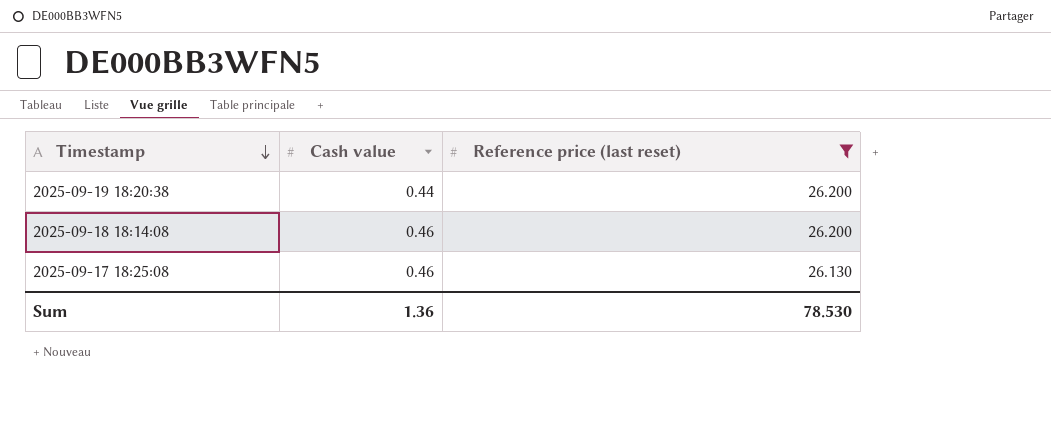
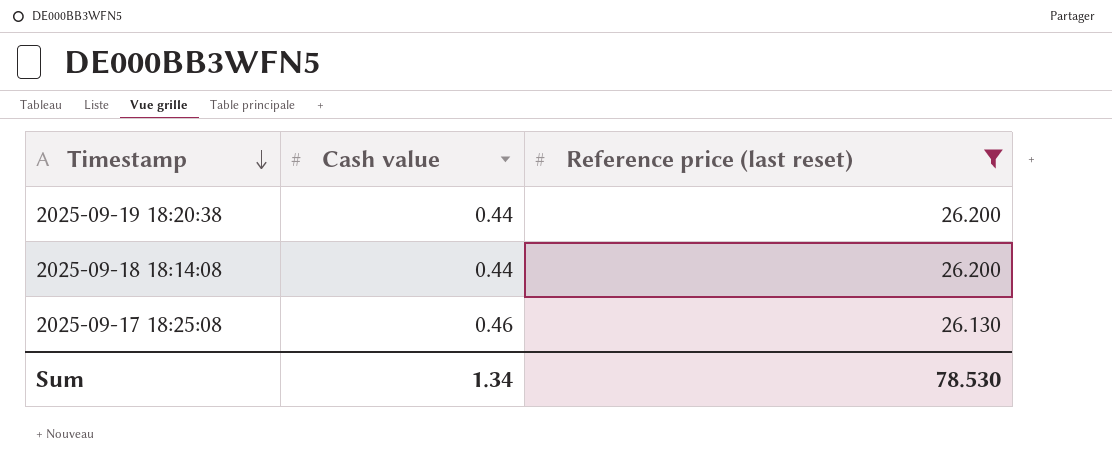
2025-09-18 18:14:08 | Cash value: 0.46 -> 0.44
Sum | Cash value: 1.36 -> 1.34

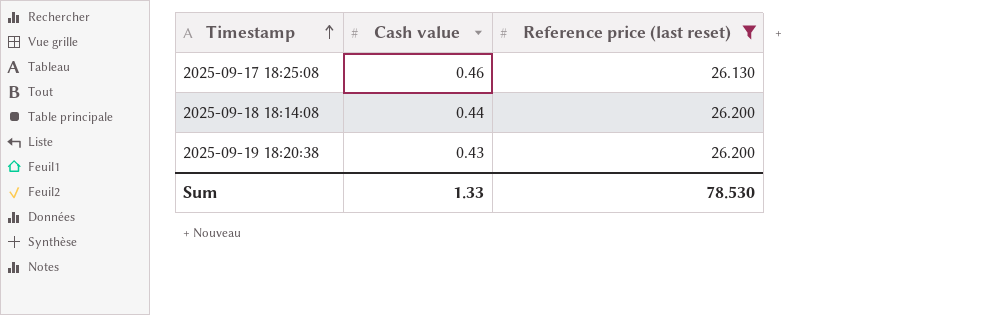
row order: Timestamp descending -> Timestamp ascending
2025-09-19 18:20:38 | Cash value: 0.44 -> 0.43
Sum | Cash value: 1.34 -> 1.33

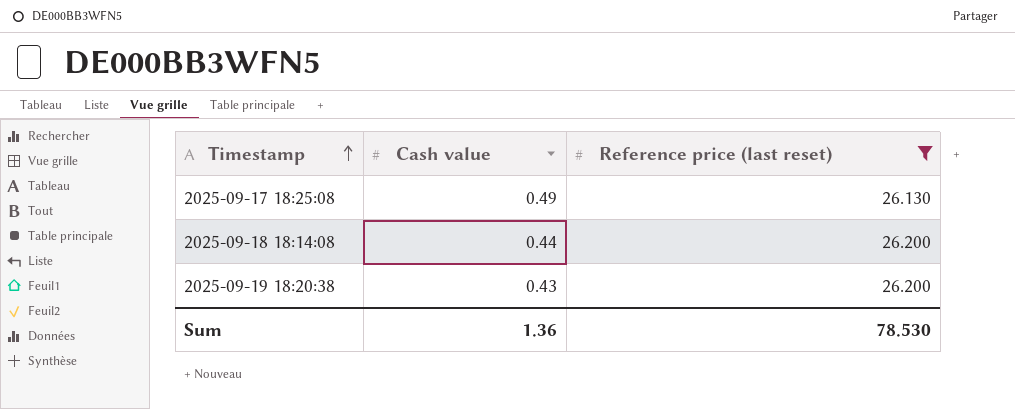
2025-09-17 18:25:08 | Cash value: 0.46 -> 0.49
Sum | Cash value: 1.33 -> 1.36

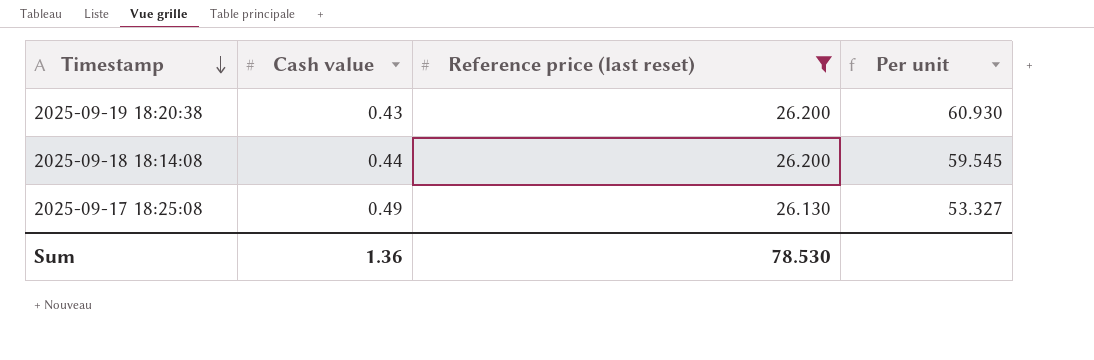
row order: Timestamp ascending -> Timestamp descending
column Per unit | formula: none -> [Reference price (last reset)] / [Cash value]

